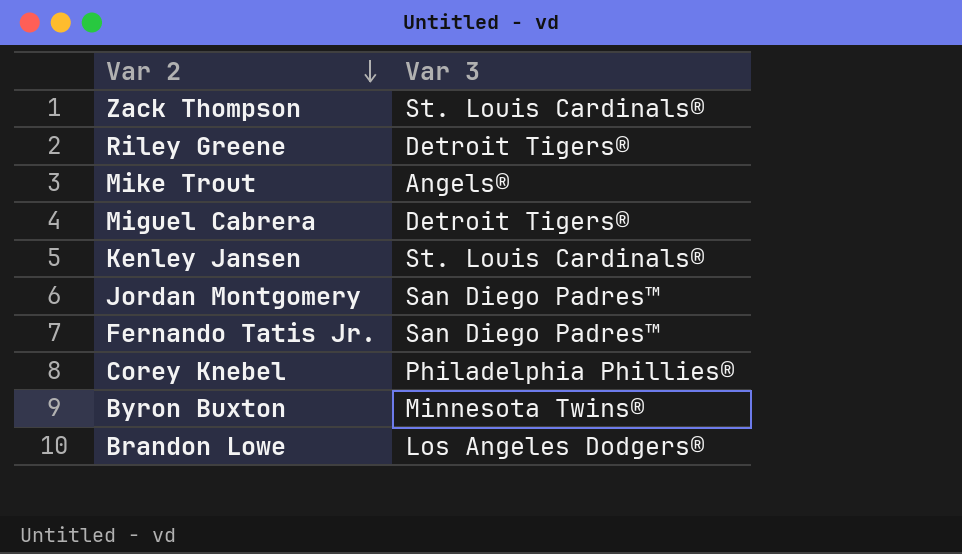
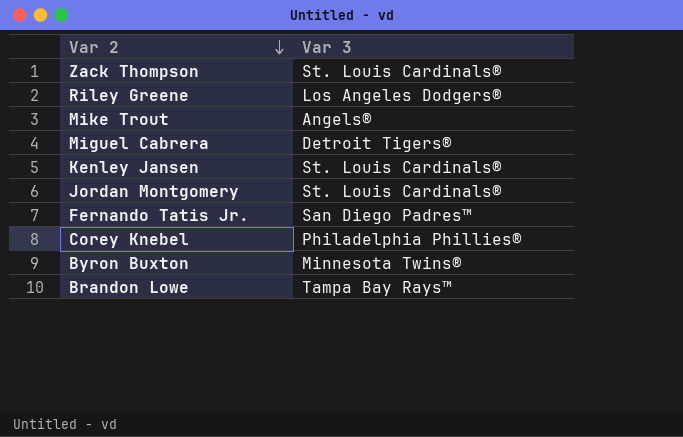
Riley Greene | Var 3: Detroit Tigers® -> Los Angeles Dodgers®
Jordan Montgomery | Var 3: San Diego Padres™ -> St. Louis Cardinals®
Brandon Lowe | Var 3: Los Angeles Dodgers® -> Tampa Bay Rays™

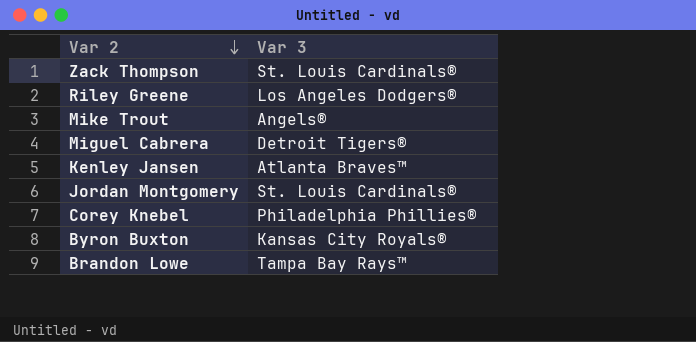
row Fernando Tatis Jr.: San Diego Padres™ -> none
Kenley Jansen | Var 3: St. Louis Cardinals® -> Atlanta Braves™
Byron Buxton | Var 3: Minnesota Twins® -> Kansas City Royals®

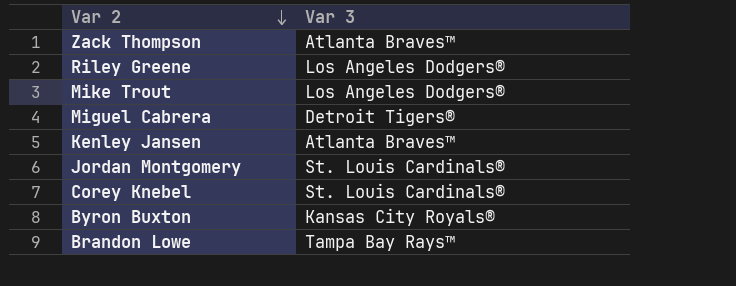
Zack Thompson | Var 3: St. Louis Cardinals® -> Atlanta Braves™
Mike Trout | Var 3: Angels® -> Los Angeles Dodgers®
Corey Knebel | Var 3: Philadelphia Phillies® -> St. Louis Cardinals®

